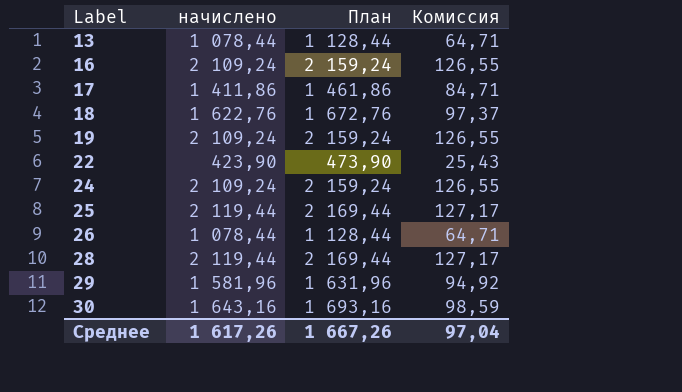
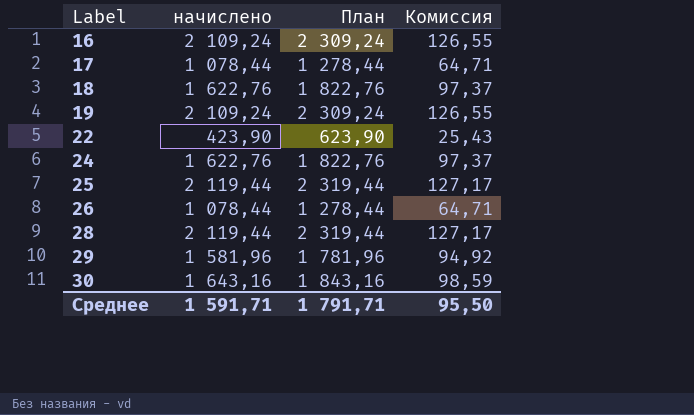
column План | formula: [начислено] + 50 -> [начислено] + 200
row 13: 1 078,44 | 1 128,44 | 64,71 -> none
17 | начислено: 1 411,86 -> 1 078,44
17 | Комиссия: 84,71 -> 64,71
24 | начислено: 2 109,24 -> 1 622,76
24 | Комиссия: 126,55 -> 97,37
Среднее | начислено: 1 617,26 -> 1 591,71
Среднее | План: 1 667,26 -> 1 791,71
Среднее | Комиссия: 97,04 -> 95,50

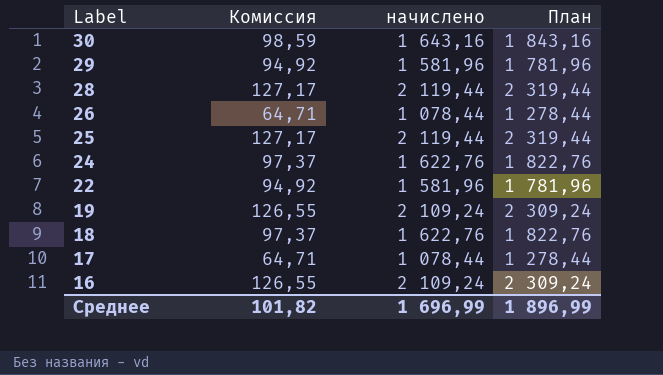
row order: Label ascending -> Label descending
column Комиссия | position: 4 -> 2
22 | Комиссия: 25,43 -> 94,92
22 | начислено: 423,90 -> 1 581,96
22 | План: 623,90 -> 1 781,96
Среднее | Комиссия: 95,50 -> 101,82
Среднее | начислено: 1 591,71 -> 1 696,99
Среднее | План: 1 791,71 -> 1 896,99

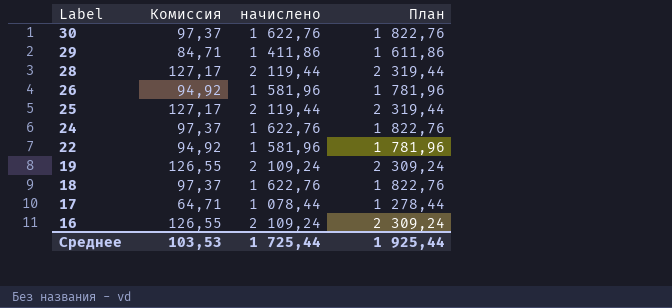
30 | Комиссия: 98,59 -> 97,37
30 | начислено: 1 643,16 -> 1 622,76
30 | План: 1 843,16 -> 1 822,76
29 | Комиссия: 94,92 -> 84,71
29 | начислено: 1 581,96 -> 1 411,86
29 | План: 1 781,96 -> 1 611,86
26 | Комиссия: 64,71 -> 94,92
26 | начислено: 1 078,44 -> 1 581,96
26 | План: 1 278,44 -> 1 781,96
Среднее | Комиссия: 101,82 -> 103,53
Среднее | начислено: 1 696,99 -> 1 725,44
Среднее | План: 1 896,99 -> 1 925,44

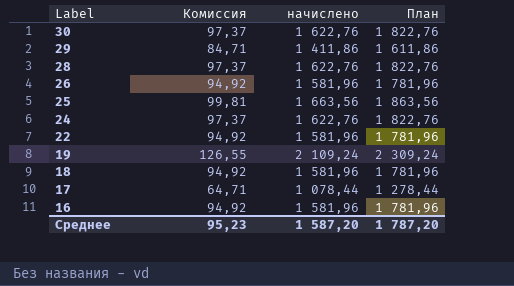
28 | Комиссия: 127,17 -> 97,37
28 | начислено: 2 119,44 -> 1 622,76
28 | План: 2 319,44 -> 1 822,76
25 | Комиссия: 127,17 -> 99,81
25 | начислено: 2 119,44 -> 1 663,56
25 | План: 2 319,44 -> 1 863,56
18 | Комиссия: 97,37 -> 94,92
18 | начислено: 1 622,76 -> 1 581,96
18 | План: 1 822,76 -> 1 781,96
16 | Комиссия: 126,55 -> 94,92
16 | начислено: 2 109,24 -> 1 581,96
16 | План: 2 309,24 -> 1 781,96
Среднее | Комиссия: 103,53 -> 95,23
Среднее | начислено: 1 725,44 -> 1 587,20
Среднее | План: 1 925,44 -> 1 787,20

